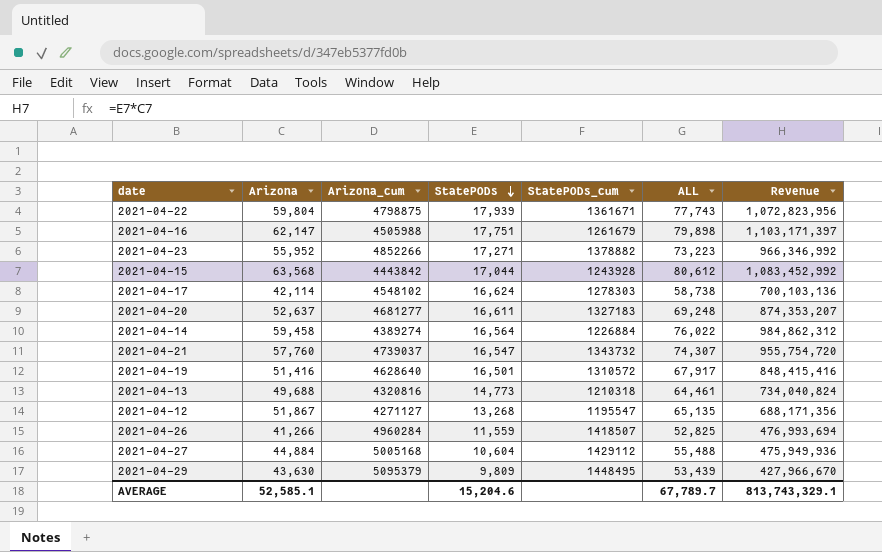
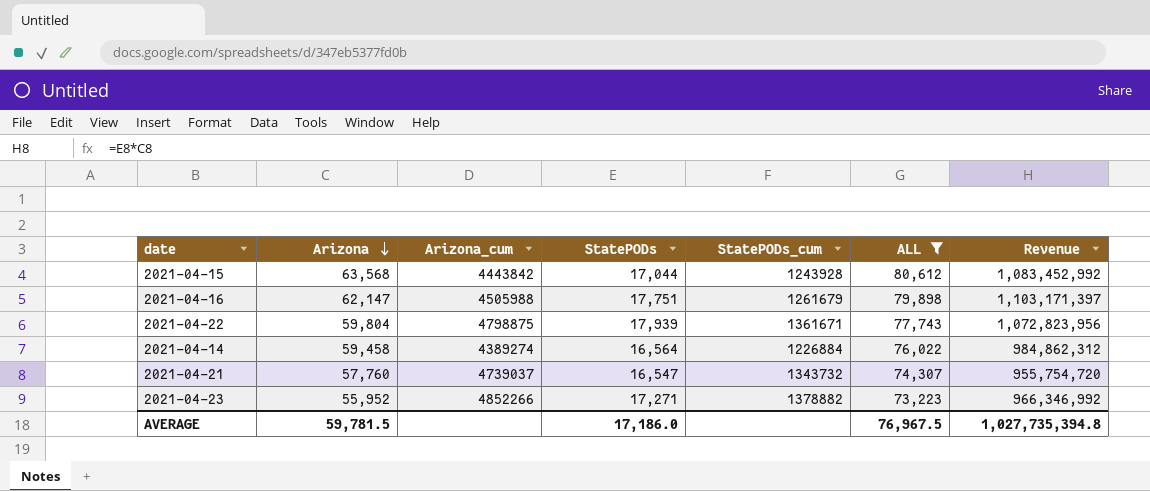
filter: none -> ALL >= 73,223
row order: StatePODs descending -> Arizona descending
AVERAGE | Arizona: 52,585.1 -> 59,781.5
AVERAGE | StatePODs: 15,204.6 -> 17,186.0
AVERAGE | ALL: 67,789.7 -> 76,967.5
AVERAGE | Revenue: 813,743,329.1 -> 1,027,735,394.8

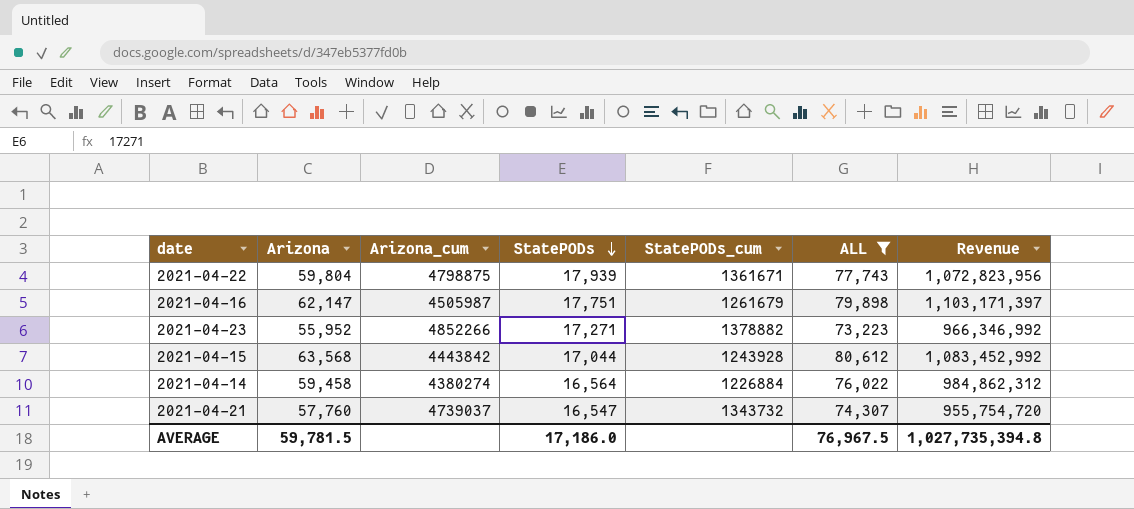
row order: Arizona descending -> StatePODs descending
2021-04-16 | Arizona_cum: 4505988 -> 4505987
2021-04-14 | Arizona_cum: 4389274 -> 4380274

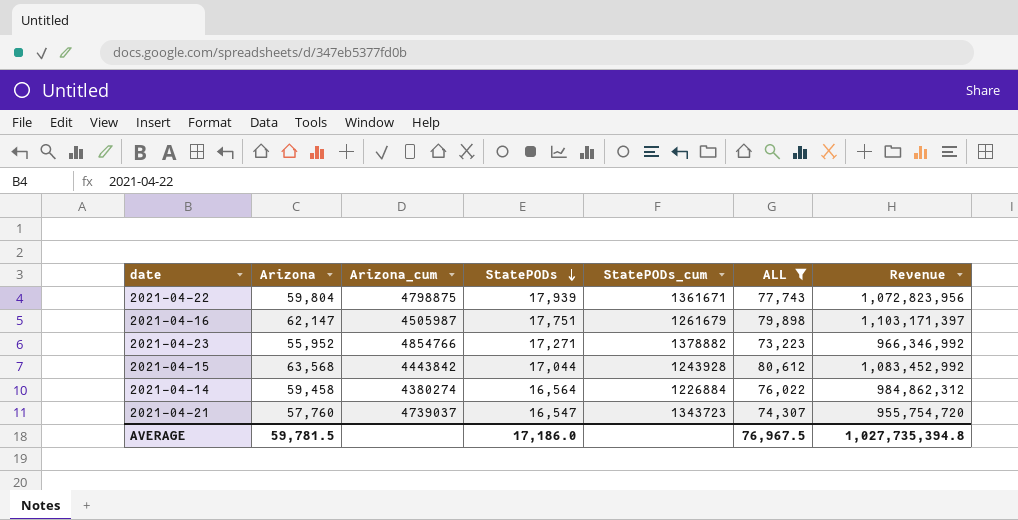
2021-04-23 | Arizona_cum: 4852266 -> 4854766
2021-04-21 | StatePODs_cum: 1343732 -> 1343723

